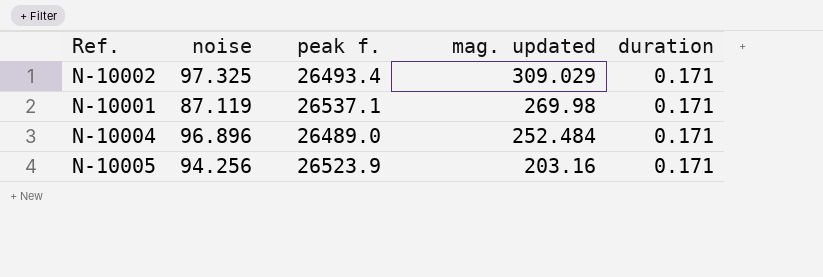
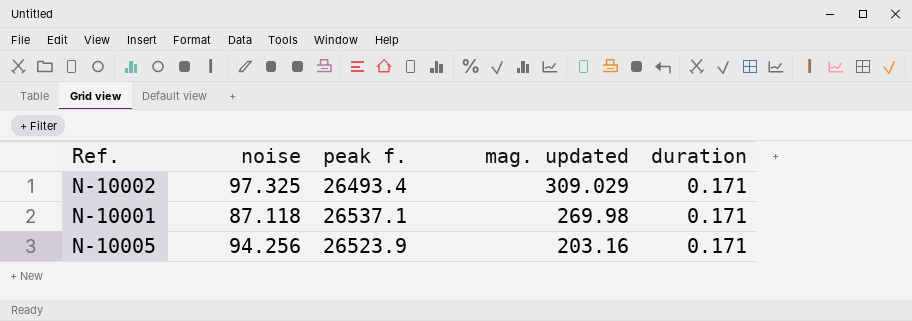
row N-10004: 96.896 | 26489.0 | 252.484 | 0.171 -> none
N-10001 | noise: 87.119 -> 87.118

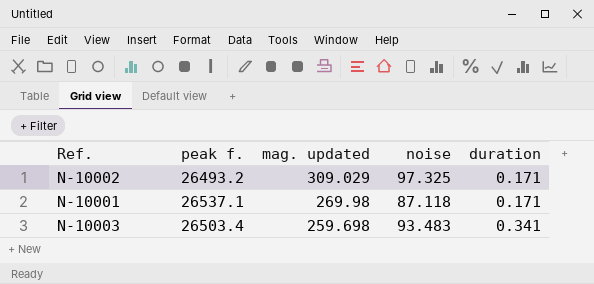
column noise | position: 2 -> 4
row N-10005: 94.256 | 26523.9 | 203.16 | 0.171 -> none
N-10002 | peak f.: 26493.4 -> 26493.2
row N-10003: none -> 26503.4 | 259.698 | 93.483 | 0.341

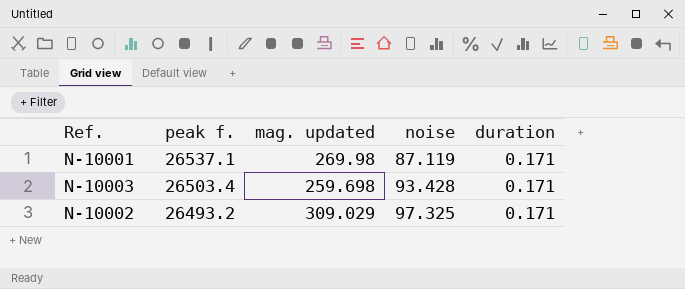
row order: mag. updated descending -> peak f. descending
N-10001 | noise: 87.118 -> 87.119
N-10003 | noise: 93.483 -> 93.428
N-10003 | duration: 0.341 -> 0.171

